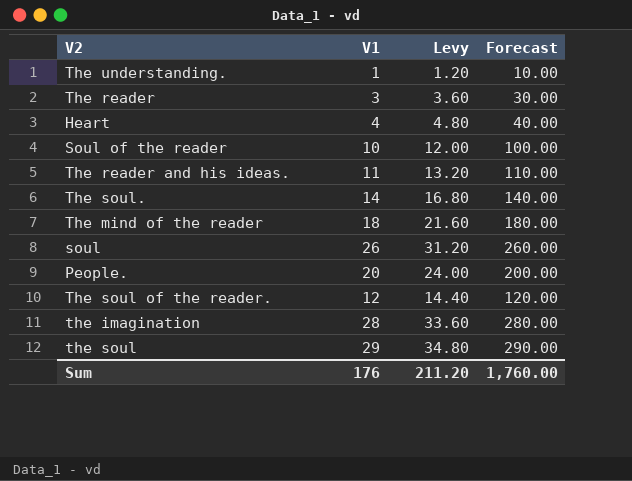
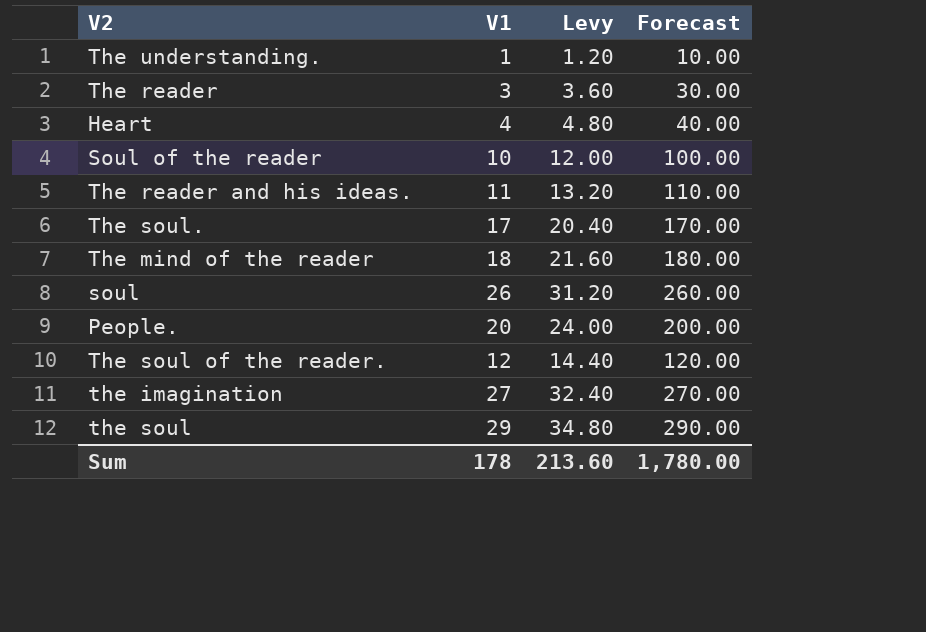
The soul. | V1: 14 -> 17
The soul. | Levy: 16.80 -> 20.40
The soul. | Forecast: 140.00 -> 170.00
the imagination | V1: 28 -> 27
the imagination | Levy: 33.60 -> 32.40
the imagination | Forecast: 280.00 -> 270.00
Sum | V1: 176 -> 178
Sum | Levy: 211.20 -> 213.60
Sum | Forecast: 1,760.00 -> 1,780.00

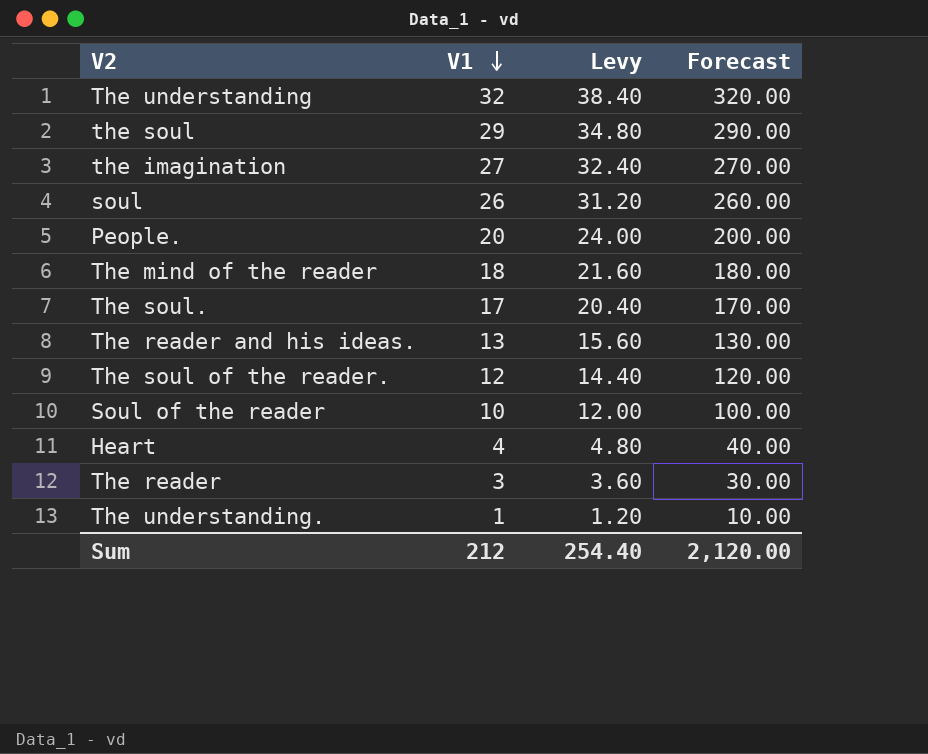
row order: none -> V1 descending
row The understanding: none -> 32 | 38.40 | 320.00
The reader and his ideas. | V1: 11 -> 13
The reader and his ideas. | Levy: 13.20 -> 15.60
The reader and his ideas. | Forecast: 110.00 -> 130.00
Sum | V1: 178 -> 212
Sum | Levy: 213.60 -> 254.40
Sum | Forecast: 1,780.00 -> 2,120.00

